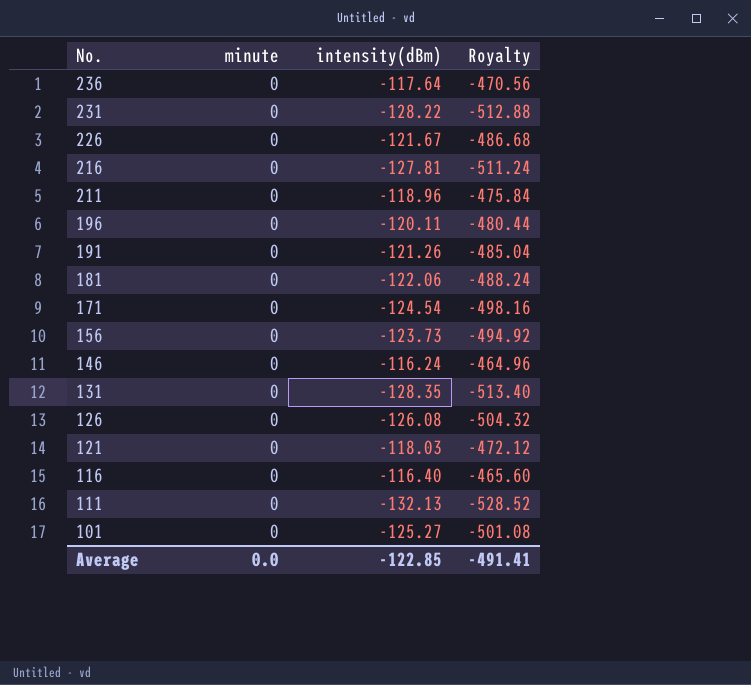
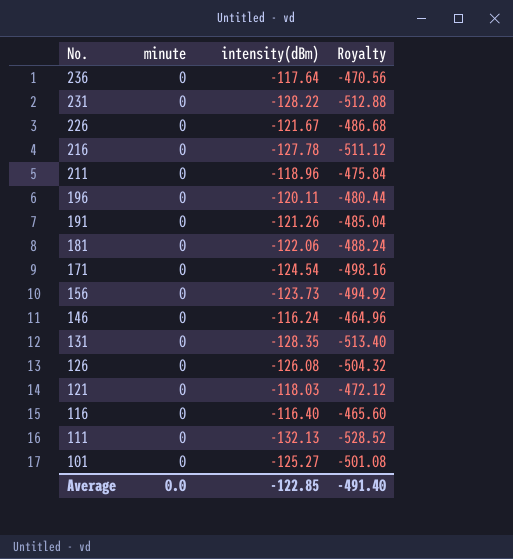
216 | intensity(dBm): -127.81 -> -127.78
216 | Royalty: -511.24 -> -511.12
Average | Royalty: -491.41 -> -491.40

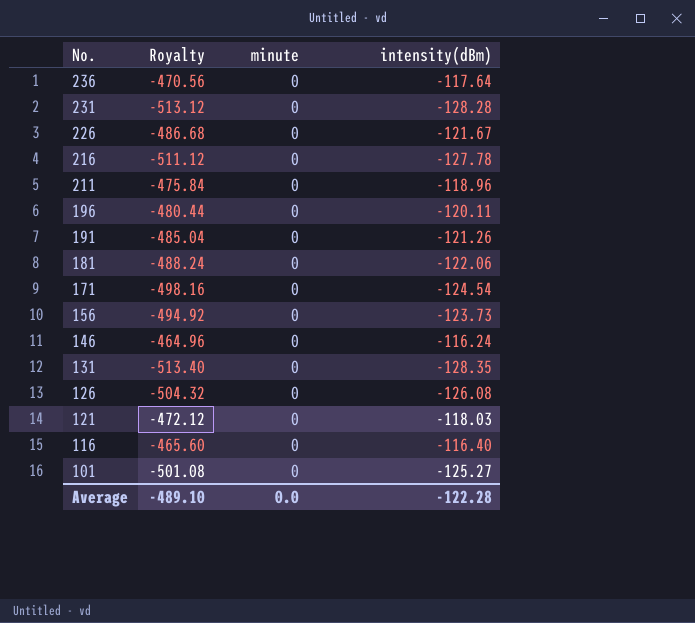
column Royalty | position: 4 -> 2
row 111: 0 | -132.13 | -528.52 -> none
231 | Royalty: -512.88 -> -513.12
231 | intensity(dBm): -128.22 -> -128.28
Average | Royalty: -491.40 -> -489.10
Average | intensity(dBm): -122.85 -> -122.28

